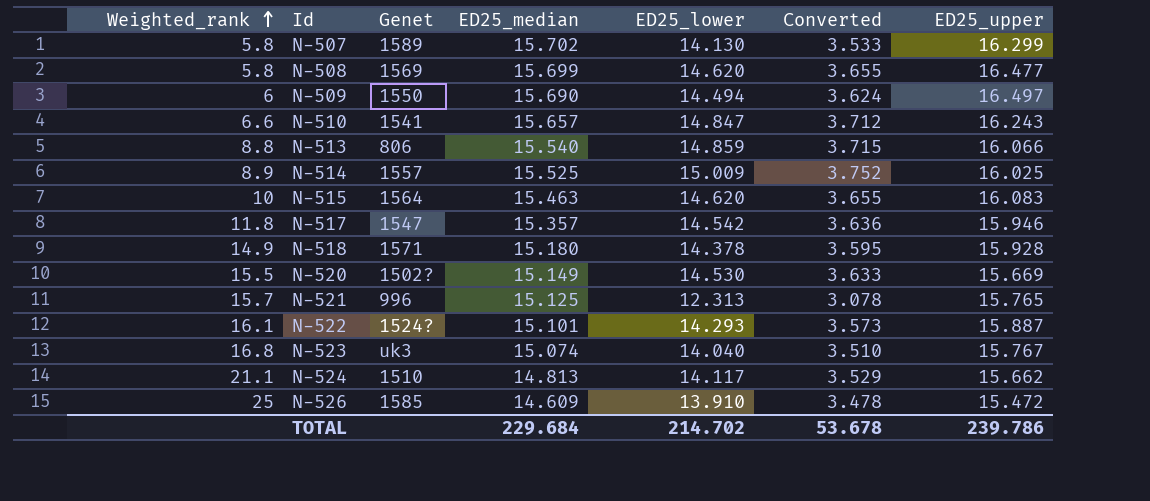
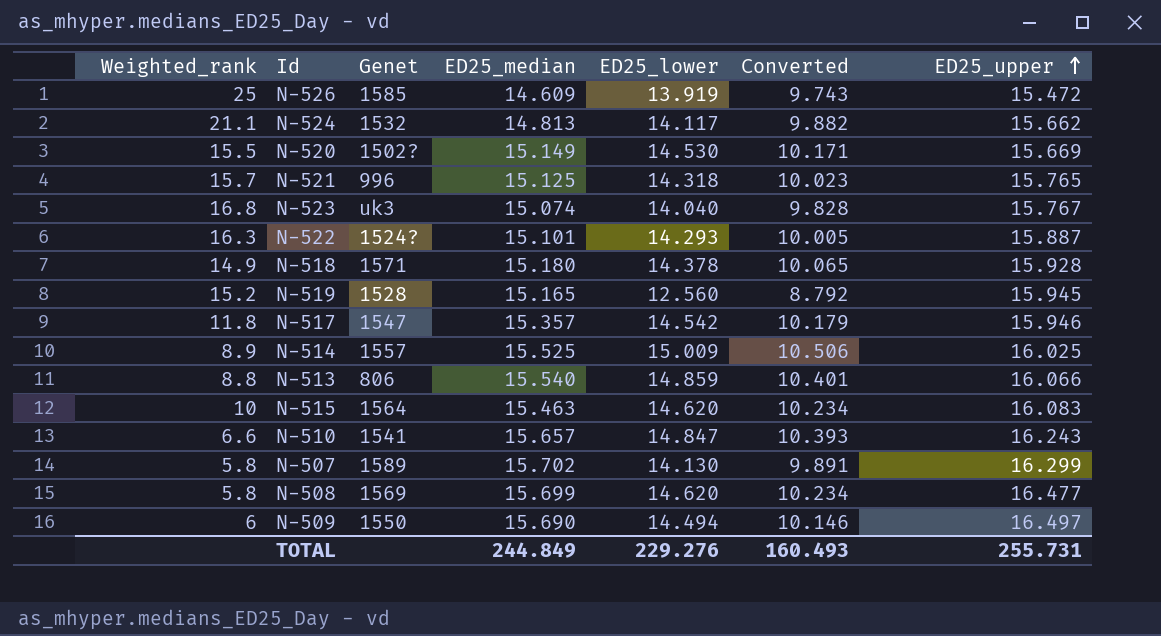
row order: Weighted_rank ascending -> ED25_upper ascending
column Converted | formula: [ED25_lower] * 0.25 -> [ED25_lower] * 0.7
N-526 | ED25_lower: 13.910 -> 13.919
N-524 | Genet: 1510 -> 1532
N-521 | ED25_lower: 12.313 -> 14.318
N-522 | Weighted_rank: 16.1 -> 16.3
row N-519: none -> 15.2 | 1528 | 15.165 | 12.560 | 8.792 | 15.945
TOTAL | ED25_median: 229.684 -> 244.849
TOTAL | ED25_lower: 214.702 -> 229.276
TOTAL | Converted: 53.678 -> 160.493
TOTAL | ED25_upper: 239.786 -> 255.731

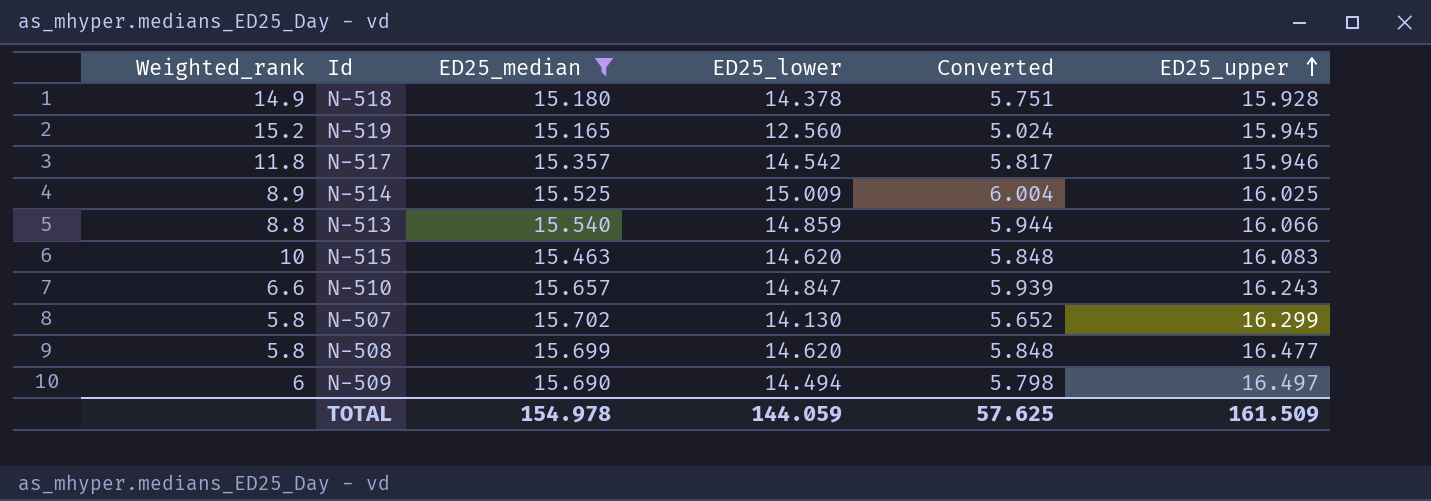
filter: none -> ED25_median >= 15.165
column Genet | position: 3 -> none
column Converted | formula: [ED25_lower] * 0.7 -> [ED25_lower] * 0.4
TOTAL | ED25_median: 244.849 -> 154.978
TOTAL | ED25_lower: 229.276 -> 144.059
TOTAL | Converted: 160.493 -> 57.625
TOTAL | ED25_upper: 255.731 -> 161.509

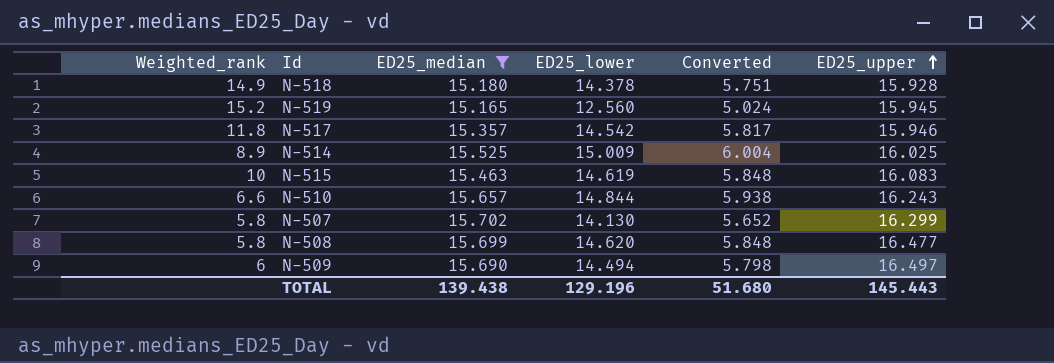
row N-513: 8.8 | 15.540 | 14.859 | 5.944 | 16.066 -> none
N-515 | ED25_lower: 14.620 -> 14.619
N-510 | ED25_lower: 14.847 -> 14.844
N-510 | Converted: 5.939 -> 5.938
TOTAL | ED25_median: 154.978 -> 139.438
TOTAL | ED25_lower: 144.059 -> 129.196
TOTAL | Converted: 57.625 -> 51.680
TOTAL | ED25_upper: 161.509 -> 145.443

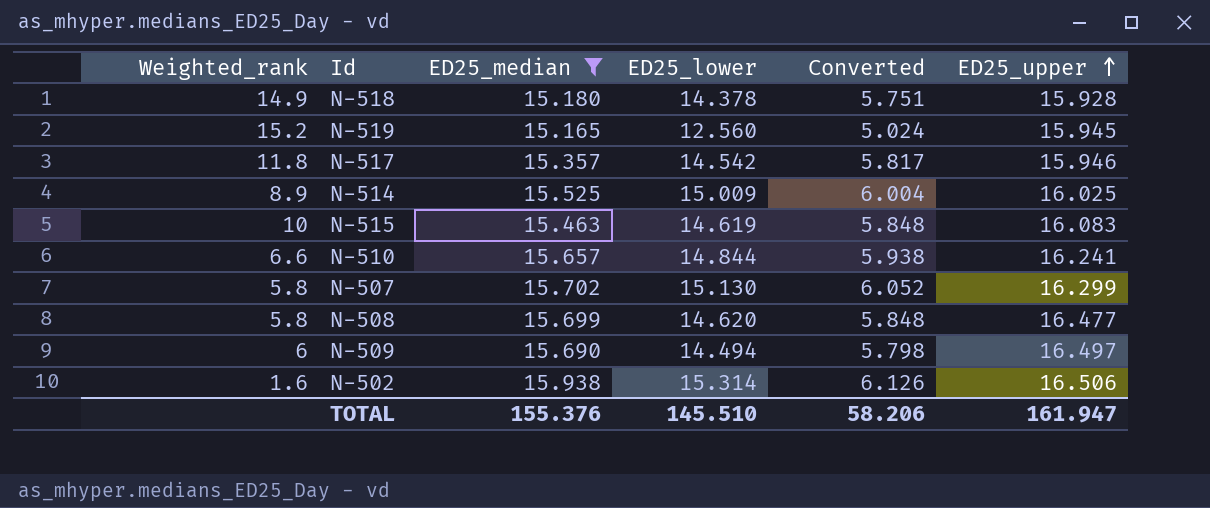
N-510 | ED25_upper: 16.243 -> 16.241
N-507 | ED25_lower: 14.130 -> 15.130
N-507 | Converted: 5.652 -> 6.052
row N-502: none -> 1.6 | 15.938 | 15.314 | 6.126 | 16.506
TOTAL | ED25_median: 139.438 -> 155.376
TOTAL | ED25_lower: 129.196 -> 145.510
TOTAL | Converted: 51.680 -> 58.206
TOTAL | ED25_upper: 145.443 -> 161.947

